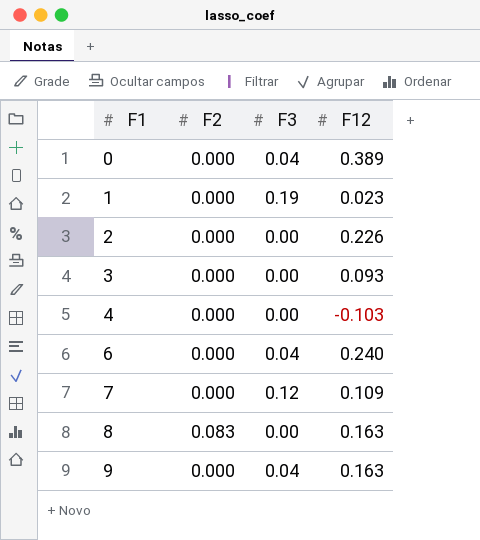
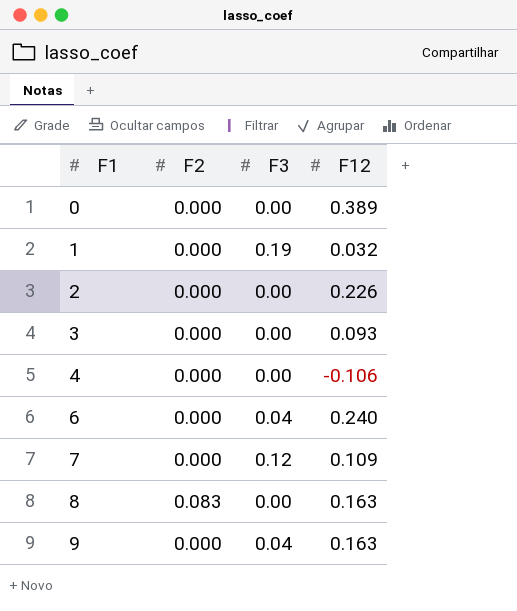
0 | F3: 0.04 -> 0.00
1 | F12: 0.023 -> 0.032
4 | F12: -0.103 -> -0.106

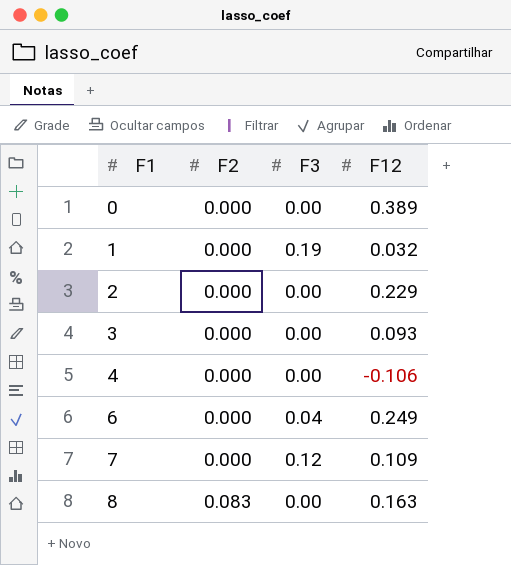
row 9: 0.000 | 0.04 | 0.163 -> none
2 | F12: 0.226 -> 0.229
6 | F12: 0.240 -> 0.249

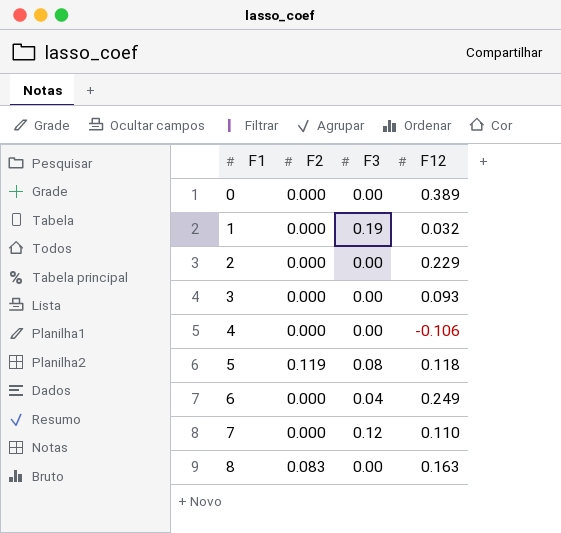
row 5: none -> 0.119 | 0.08 | 0.118
7 | F12: 0.109 -> 0.110

